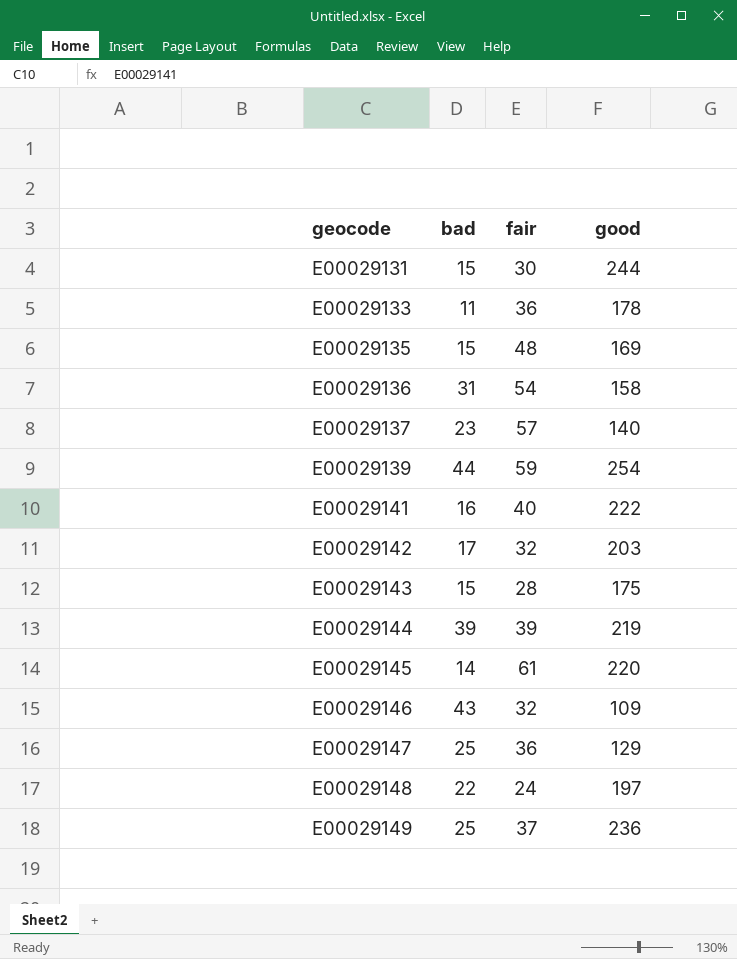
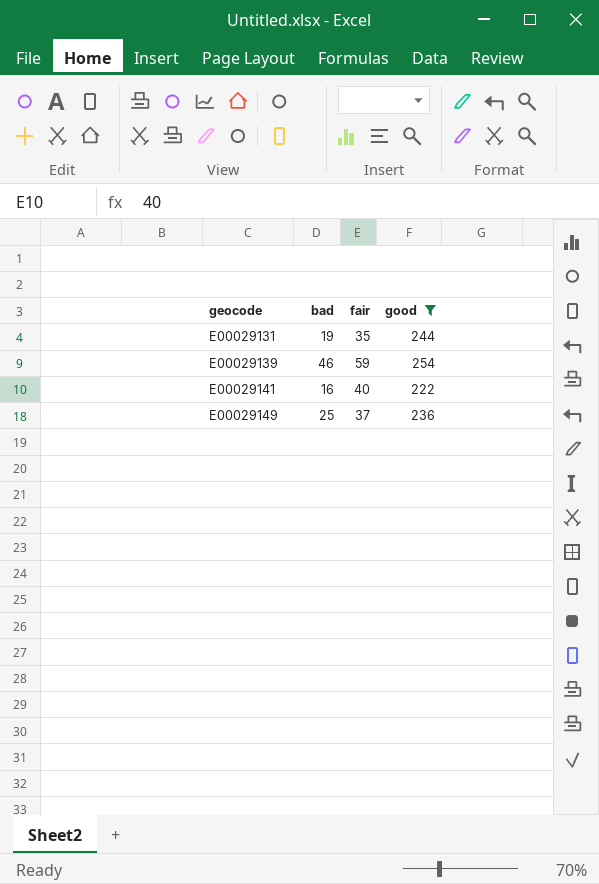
filter: none -> good >= 222
E00029131 | bad: 15 -> 19
E00029131 | fair: 30 -> 35
E00029139 | bad: 44 -> 46

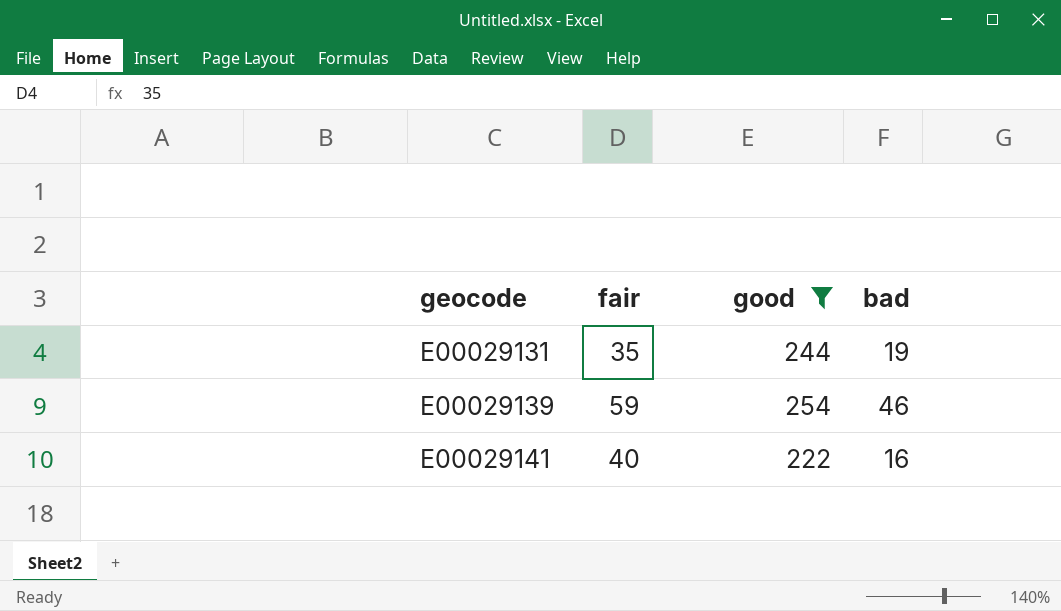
column bad | position: 2 -> 4
row E00029149: 25 | 37 | 236 -> none

